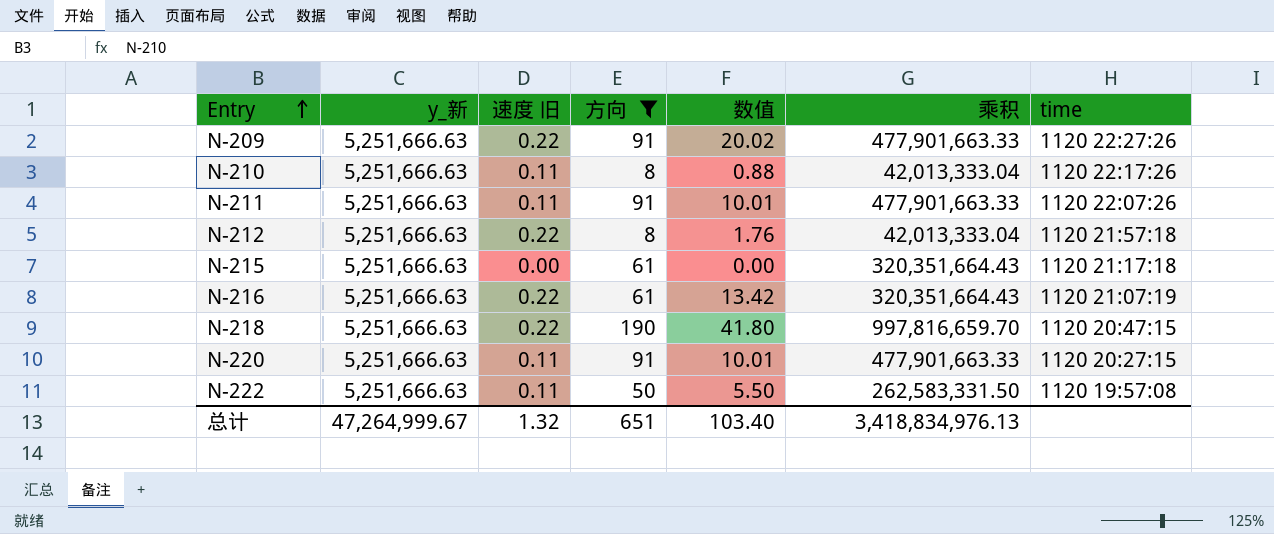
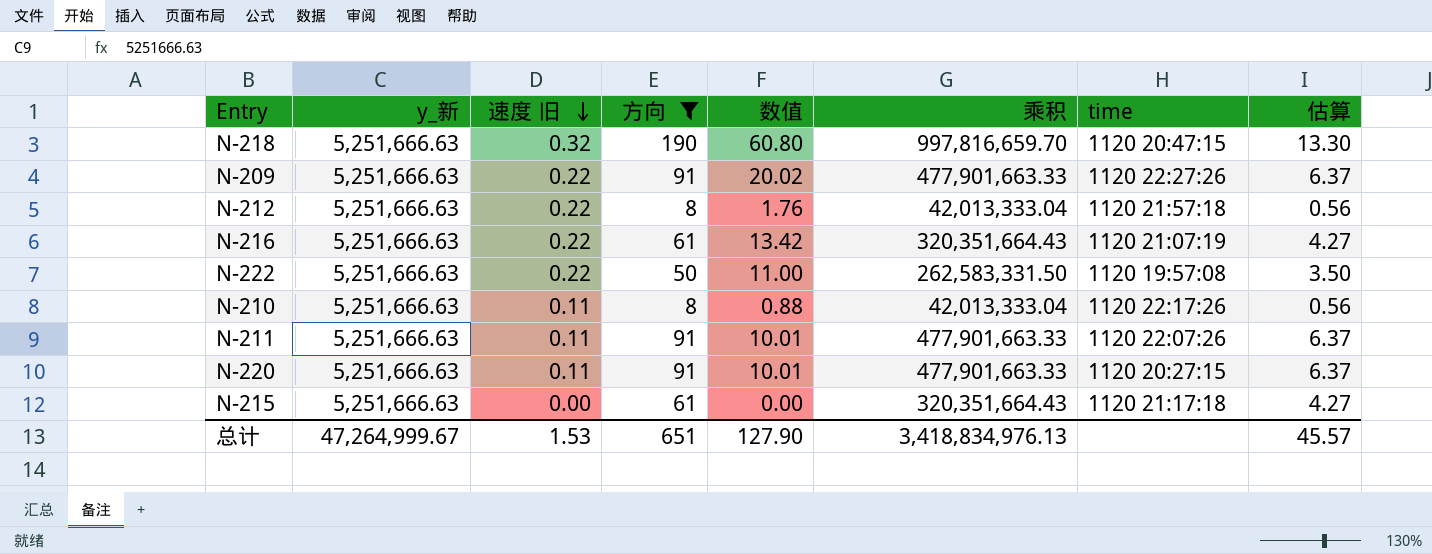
row order: Entry ascending -> 速度 旧 descending
column 估算 | formula: none -> [方向] * 0.07
N-218 | 速度 旧: 0.22 -> 0.32
N-218 | 数值: 41.80 -> 60.80
N-222 | 速度 旧: 0.11 -> 0.22
N-222 | 数值: 5.50 -> 11.00
总计 | 速度 旧: 1.32 -> 1.53
总计 | 数值: 103.40 -> 127.90

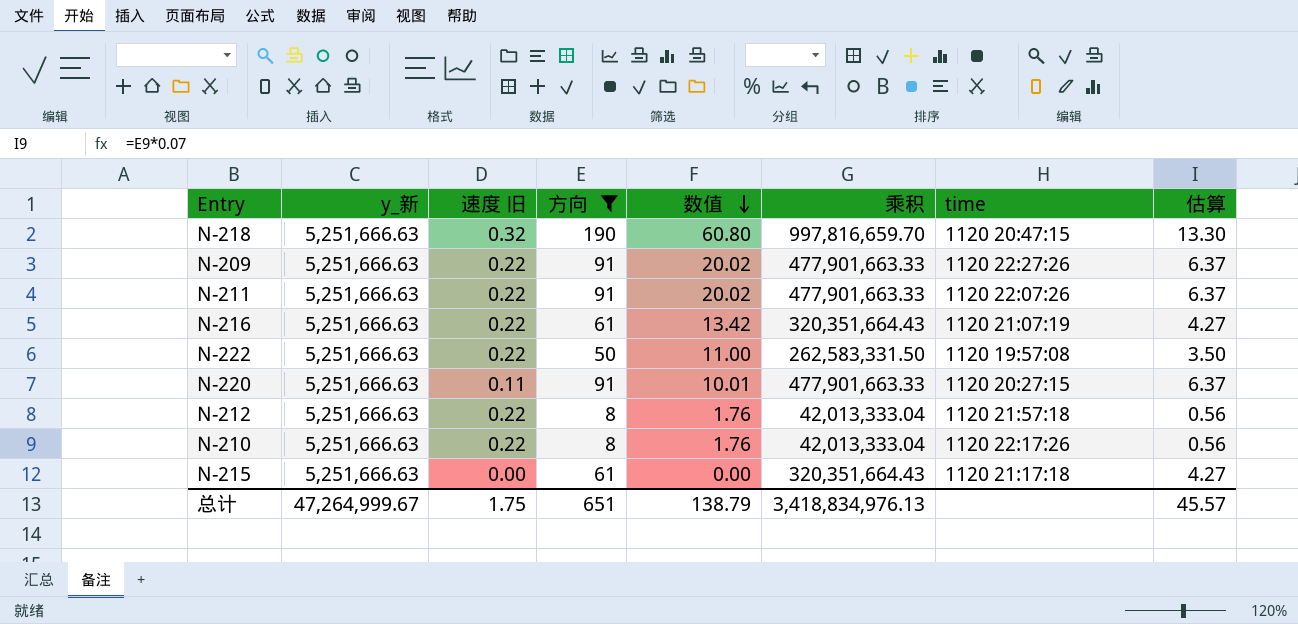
row order: 速度 旧 descending -> 数值 descending
N-211 | 速度 旧: 0.11 -> 0.22
N-211 | 数值: 10.01 -> 20.02
N-210 | 速度 旧: 0.11 -> 0.22
N-210 | 数值: 0.88 -> 1.76
总计 | 速度 旧: 1.53 -> 1.75
总计 | 数值: 127.90 -> 138.79

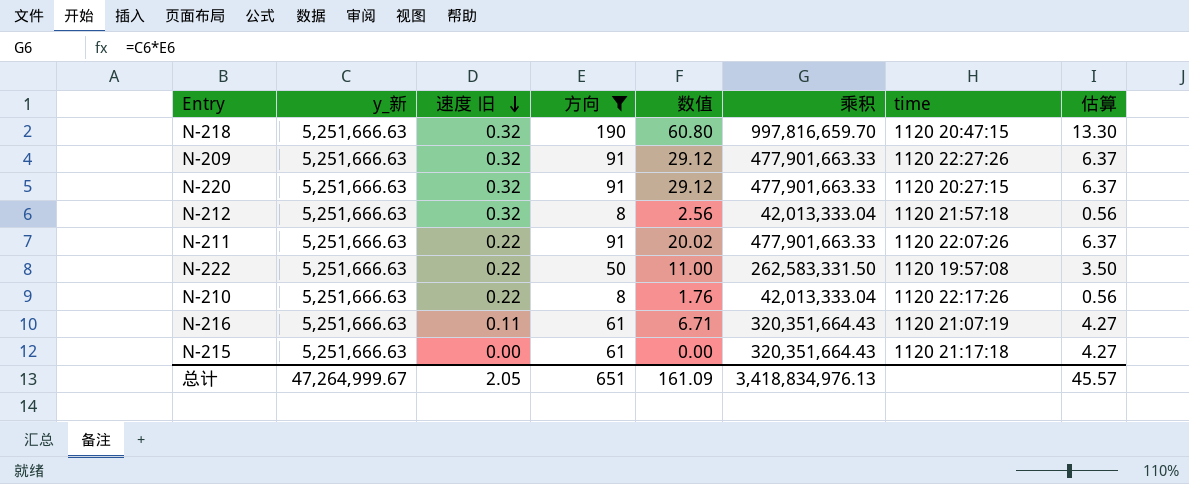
row order: 数值 descending -> 速度 旧 descending
N-209 | 速度 旧: 0.22 -> 0.32
N-209 | 数值: 20.02 -> 29.12
N-220 | 速度 旧: 0.11 -> 0.32
N-220 | 数值: 10.01 -> 29.12
N-212 | 速度 旧: 0.22 -> 0.32
N-212 | 数值: 1.76 -> 2.56
N-216 | 速度 旧: 0.22 -> 0.11
N-216 | 数值: 13.42 -> 6.71
总计 | 速度 旧: 1.75 -> 2.05
总计 | 数值: 138.79 -> 161.09

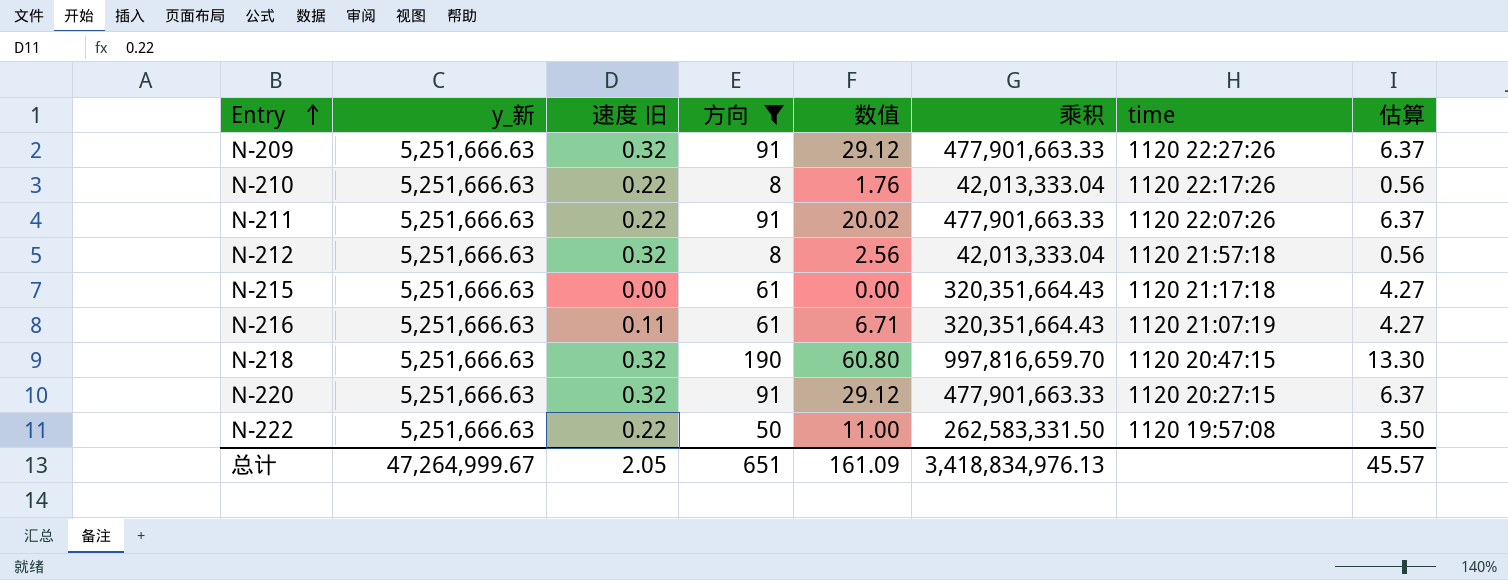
row order: 速度 旧 descending -> Entry ascending

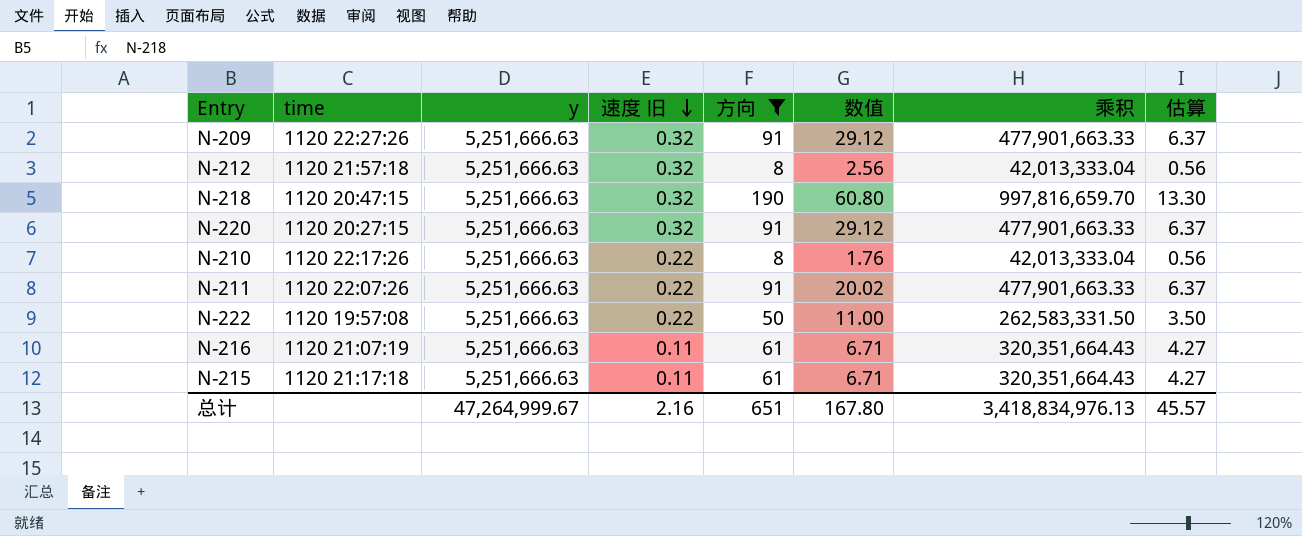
row order: Entry ascending -> 速度 旧 descending
column time | position: 7 -> 2
column name: y_新 -> y
N-215 | 速度 旧: 0.00 -> 0.11
N-215 | 数值: 0.00 -> 6.71
总计 | 速度 旧: 2.05 -> 2.16
总计 | 数值: 161.09 -> 167.80

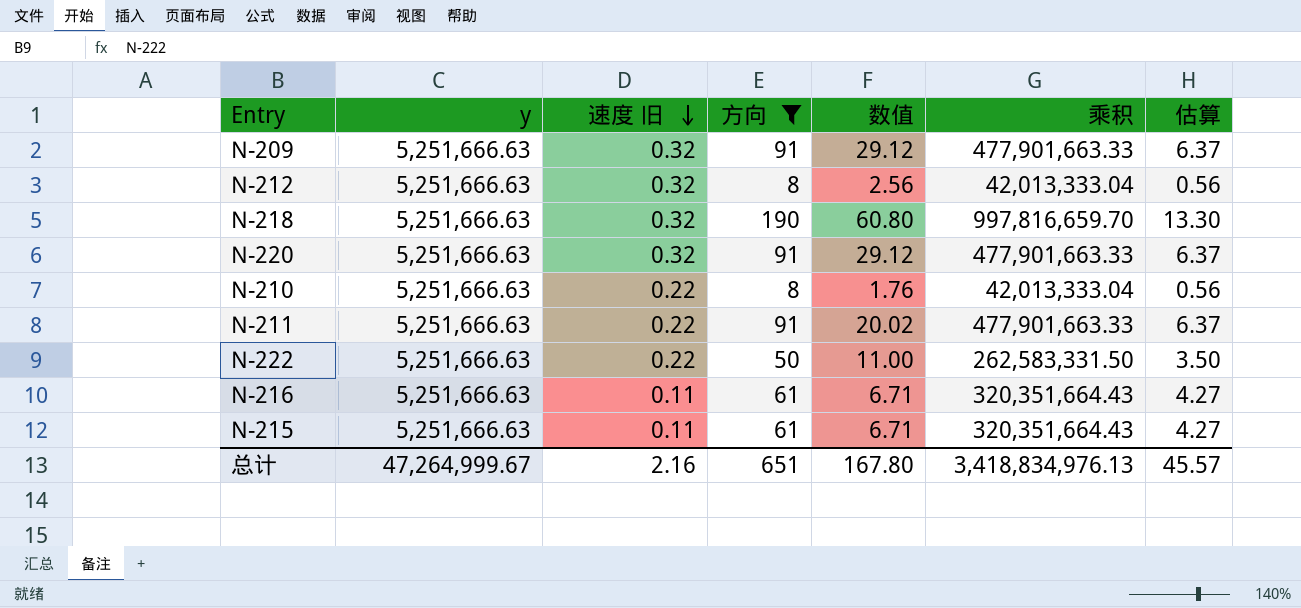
column time | position: 2 -> none

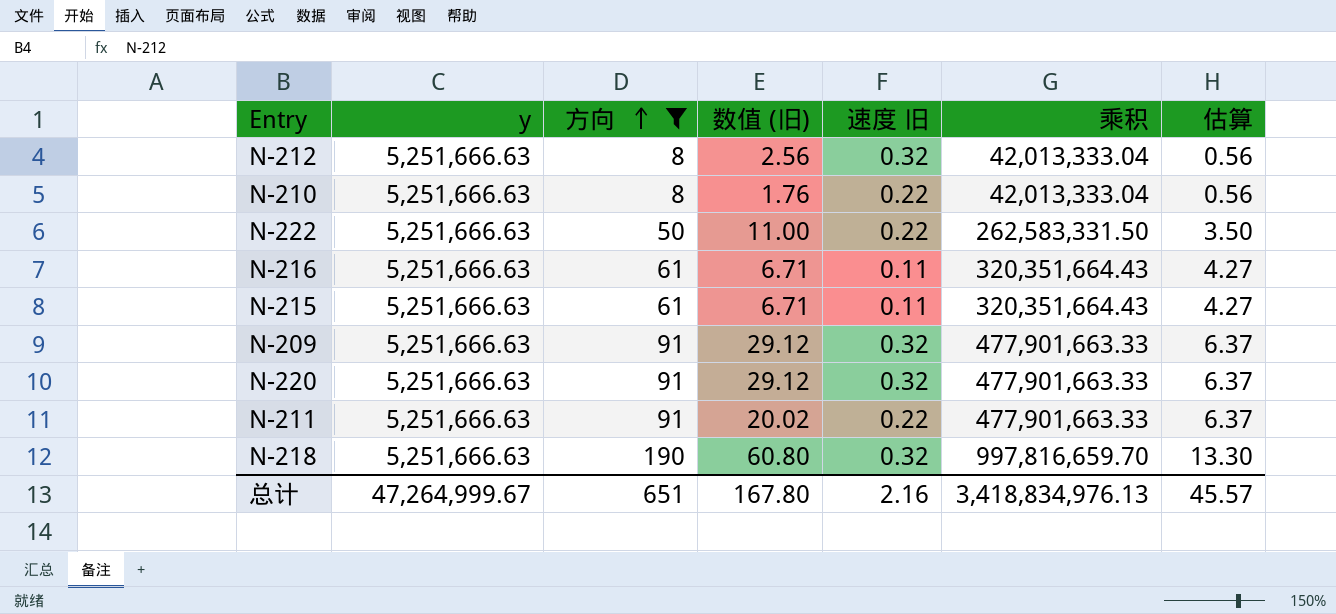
row order: 速度 旧 descending -> 方向 ascending
column name: 数值 -> 数值 (旧)
column 速度 旧 | position: 3 -> 5

